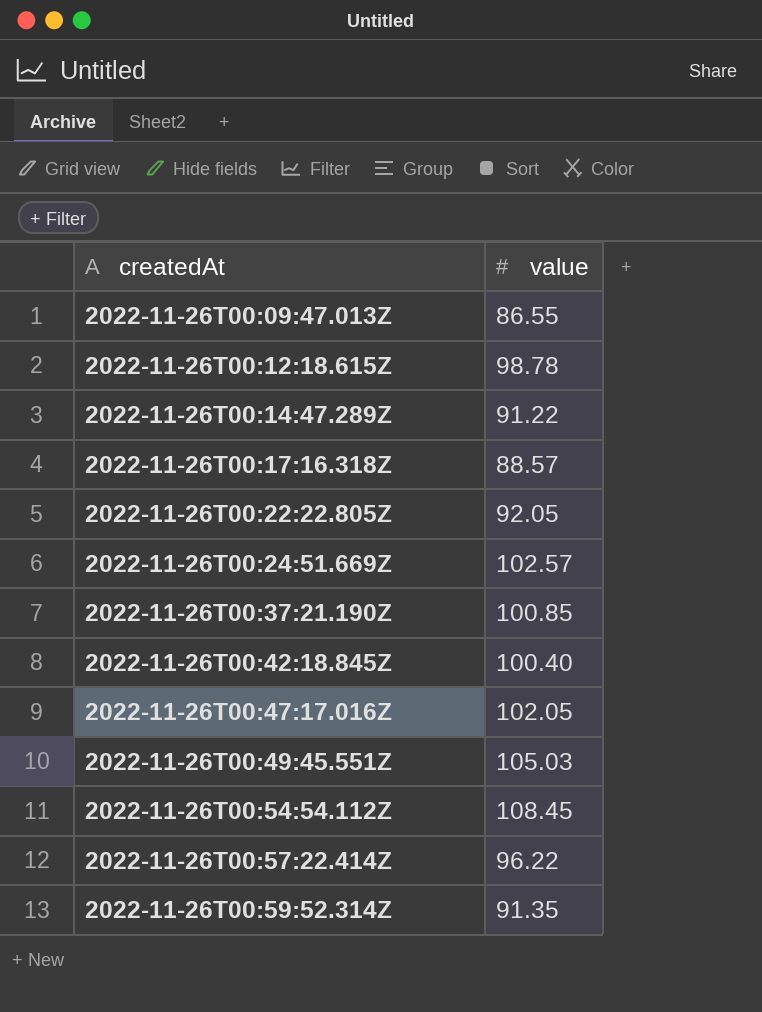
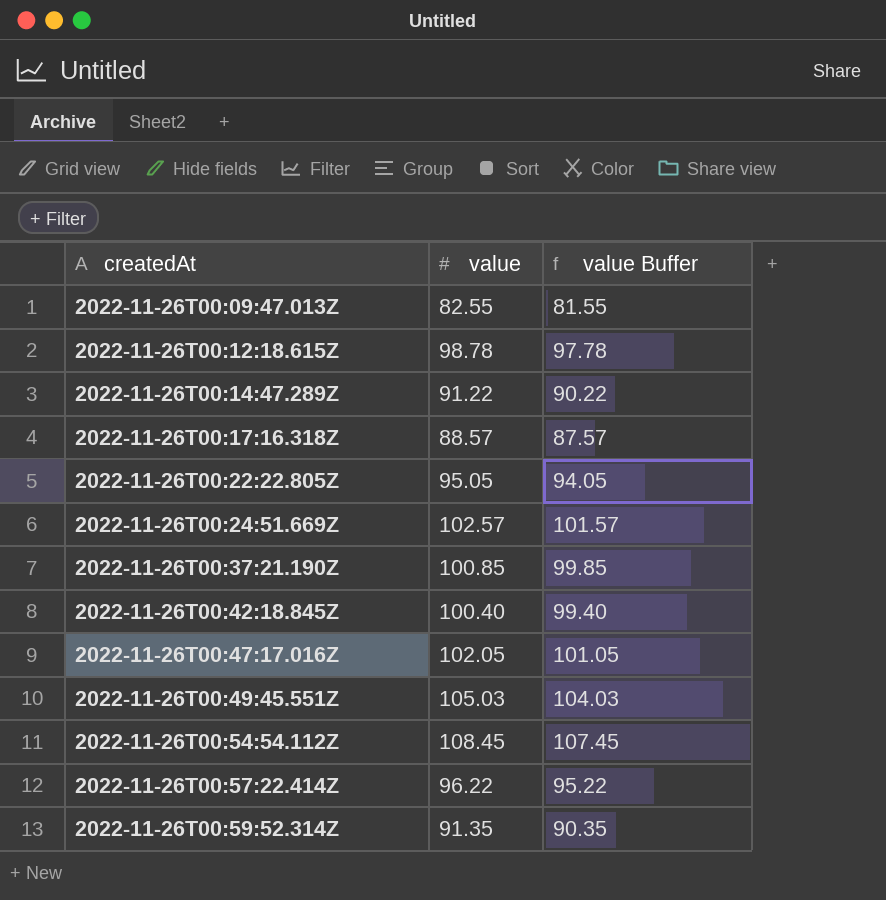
column value Buffer | formula: none -> [value] - 1
2022-11-26T00:09:47.013Z | value: 86.55 -> 82.55
2022-11-26T00:22:22.805Z | value: 92.05 -> 95.05

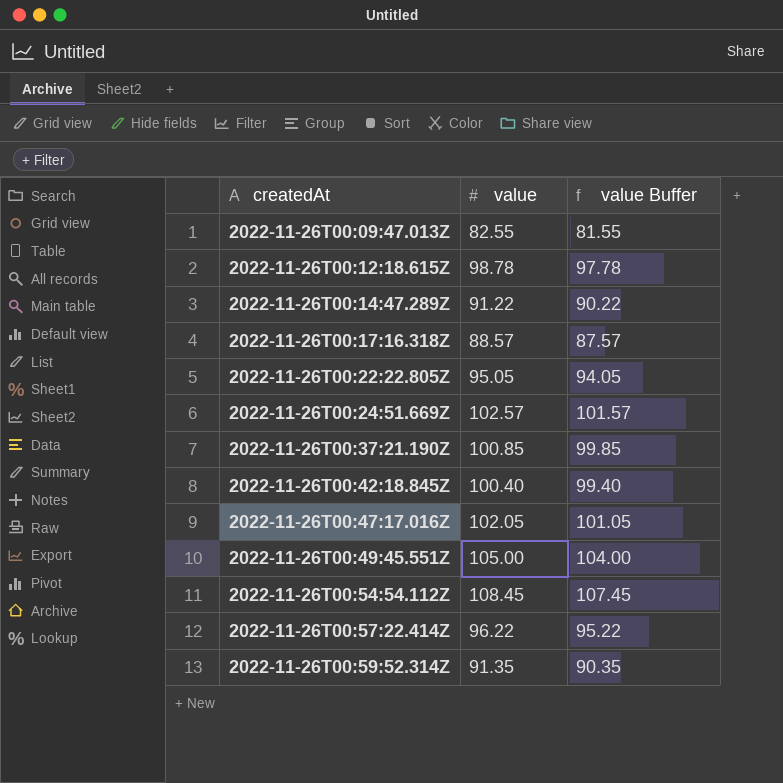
2022-11-26T00:49:45.551Z | value: 105.03 -> 105.00
2022-11-26T00:49:45.551Z | value Buffer: 104.03 -> 104.00

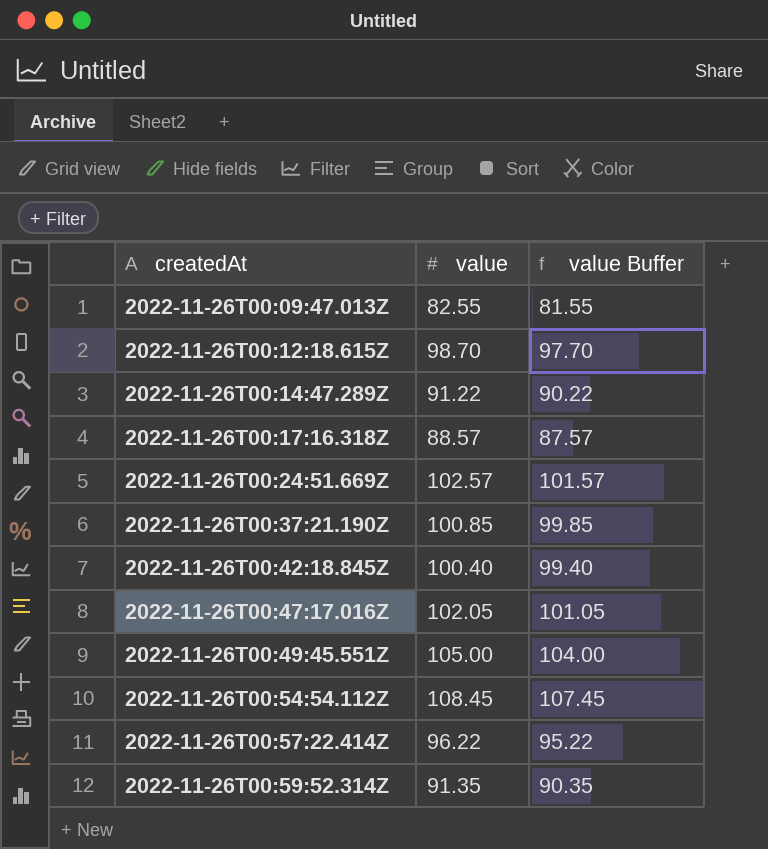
row 2022-11-26T00:22:22.805Z: 95.05 | 94.05 -> none
2022-11-26T00:12:18.615Z | value: 98.78 -> 98.70
2022-11-26T00:12:18.615Z | value Buffer: 97.78 -> 97.70

